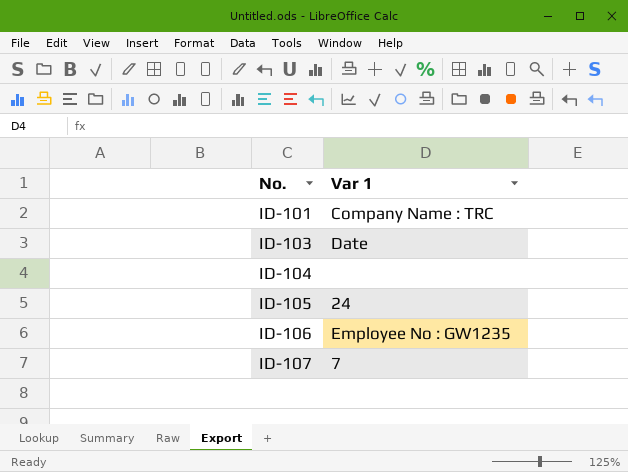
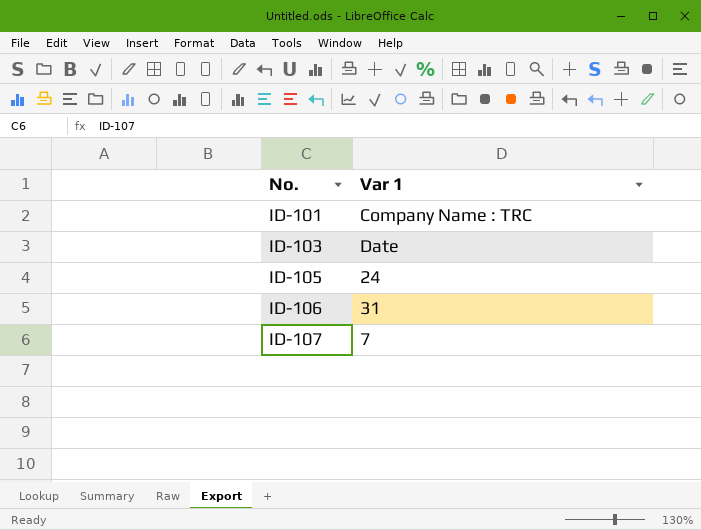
row ID-104: none -> none
ID-106 | Var 1: Employee No : GW1235 -> 31

